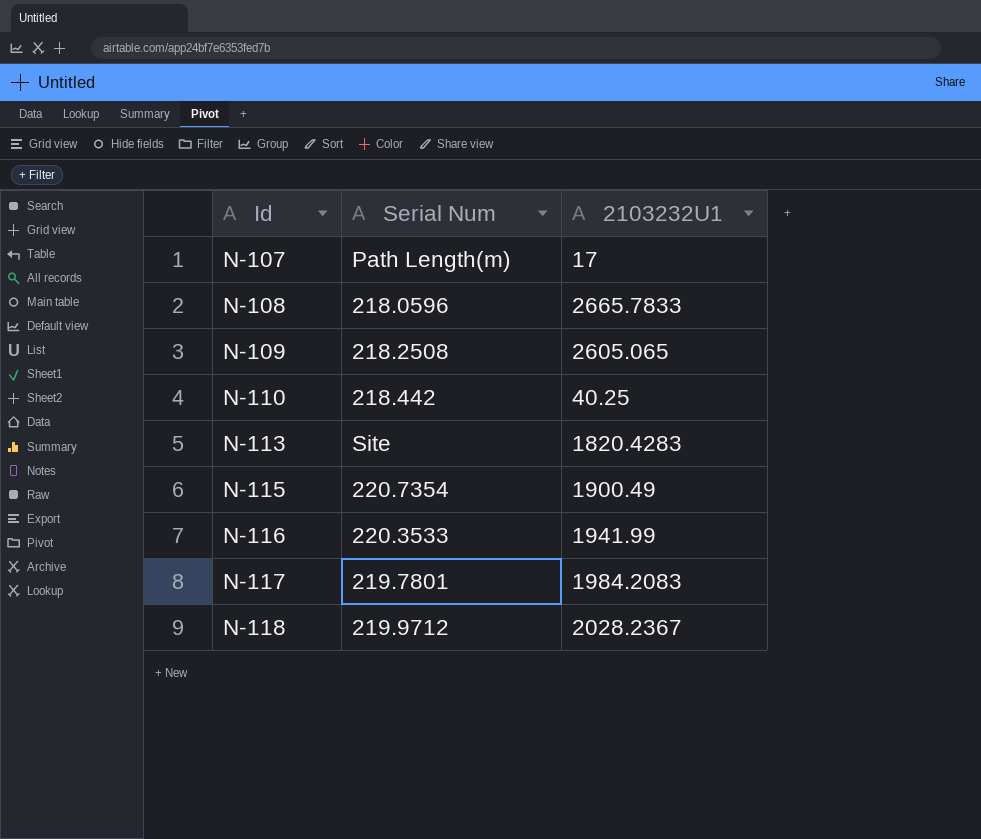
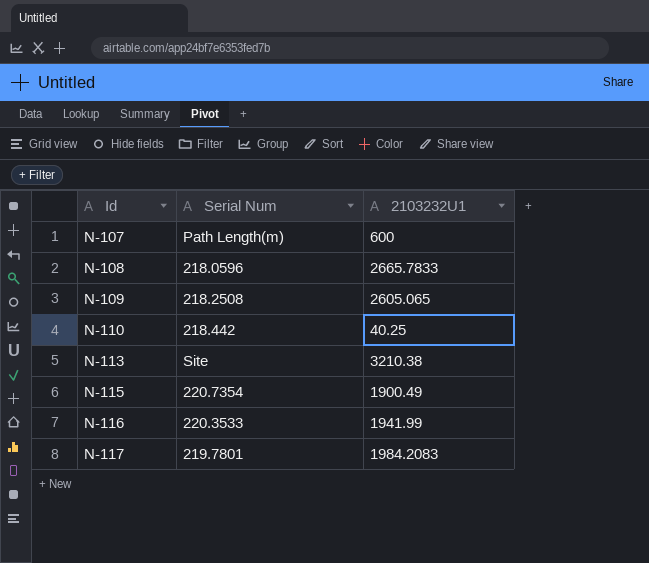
row N-118: 219.9712 | 2028.2367 -> none
N-107 | 2103232U1: 17 -> 600
N-113 | 2103232U1: 1820.4283 -> 3210.38

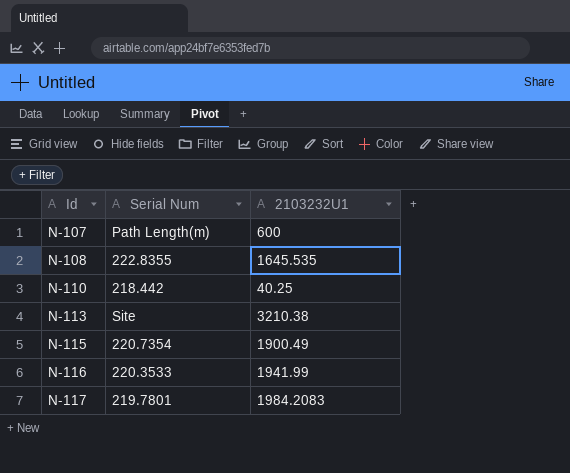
row N-109: 218.2508 | 2605.065 -> none
N-108 | Serial Num: 218.0596 -> 222.8355
N-108 | 2103232U1: 2665.7833 -> 1645.535

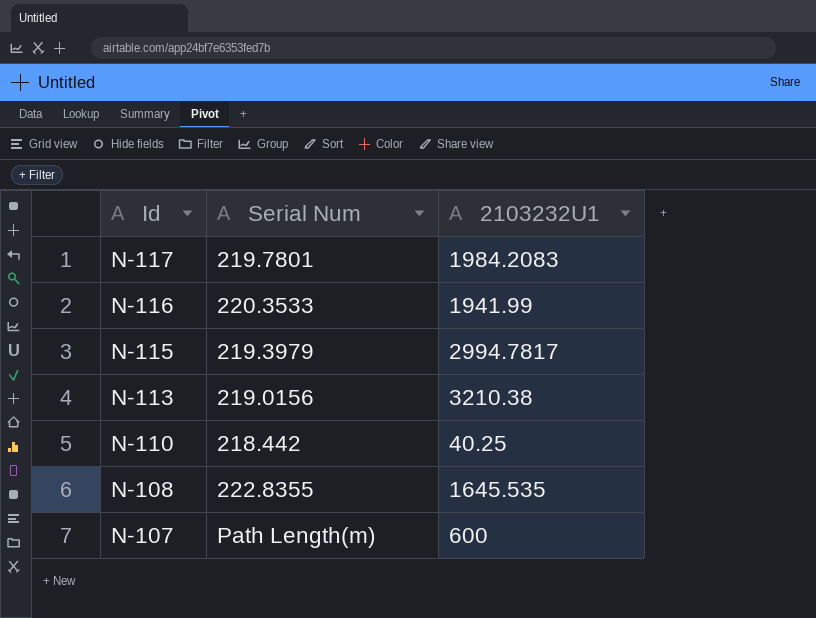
row order: Id ascending -> Id descending
N-115 | Serial Num: 220.7354 -> 219.3979
N-115 | 2103232U1: 1900.49 -> 2994.7817
N-113 | Serial Num: Site -> 219.0156

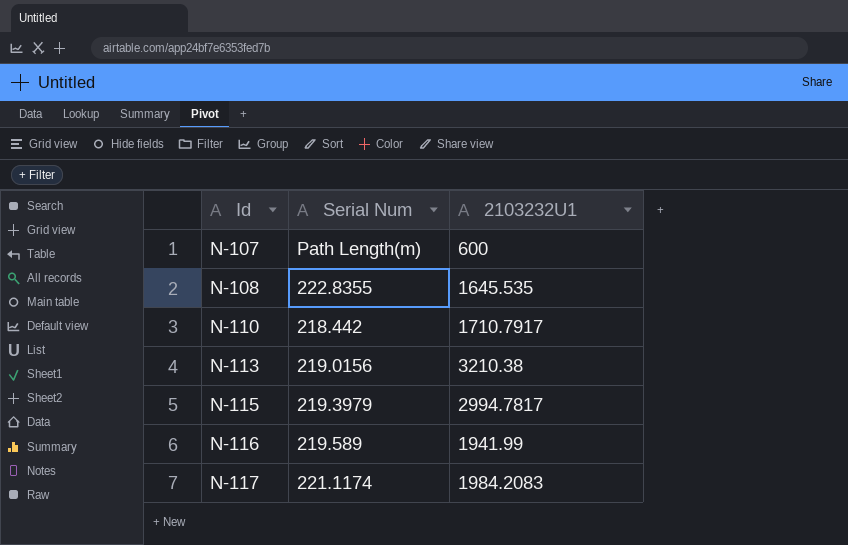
row order: Id descending -> Id ascending
N-110 | 2103232U1: 40.25 -> 1710.7917
N-116 | Serial Num: 220.3533 -> 219.589
N-117 | Serial Num: 219.7801 -> 221.1174

